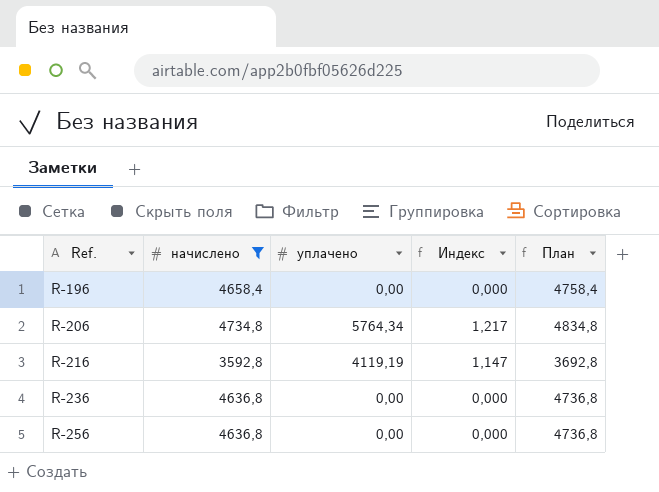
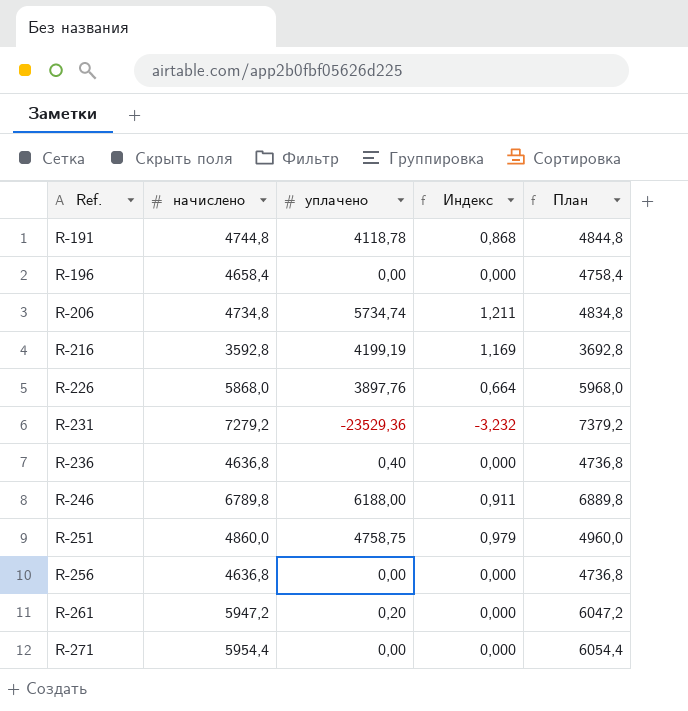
filter: начислено <= 4734,8 -> none
R-206 | уплачено: 5764,34 -> 5734,74
R-206 | Индекс: 1,217 -> 1,211
R-216 | уплачено: 4119,19 -> 4199,19
R-216 | Индекс: 1,147 -> 1,169
R-236 | уплачено: 0,00 -> 0,40

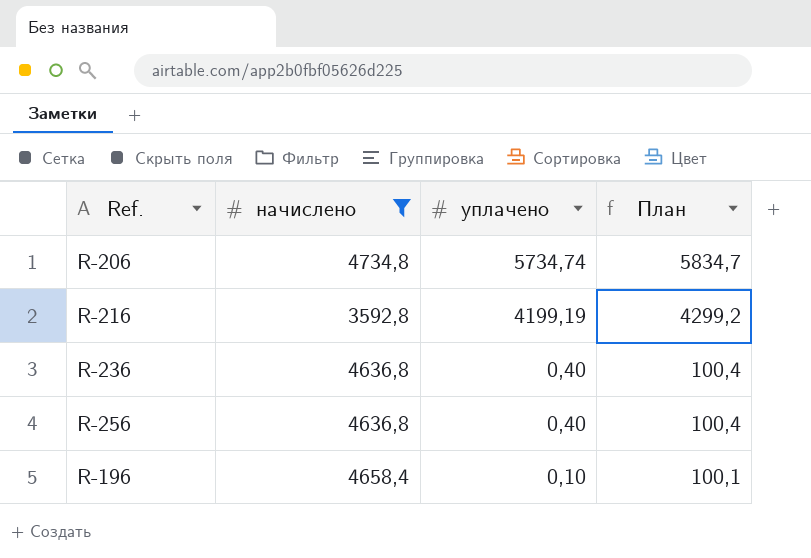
filter: none -> начислено <= 4734,8
row order: Ref. ascending -> уплачено descending
column Индекс | formula: [уплачено] / [начислено] -> none
column План | formula: [начислено] + 100 -> [уплачено] + 100
R-256 | уплачено: 0,00 -> 0,40
R-196 | уплачено: 0,00 -> 0,10

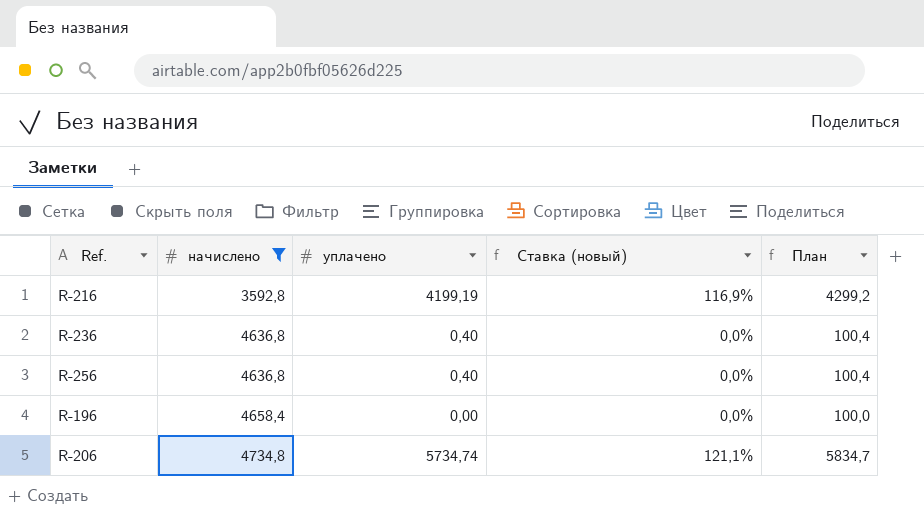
row order: уплачено descending -> начислено ascending
column Ставка (новый) | formula: none -> [уплачено] / [начислено]
R-196 | уплачено: 0,10 -> 0,00
R-196 | План: 100,1 -> 100,0

